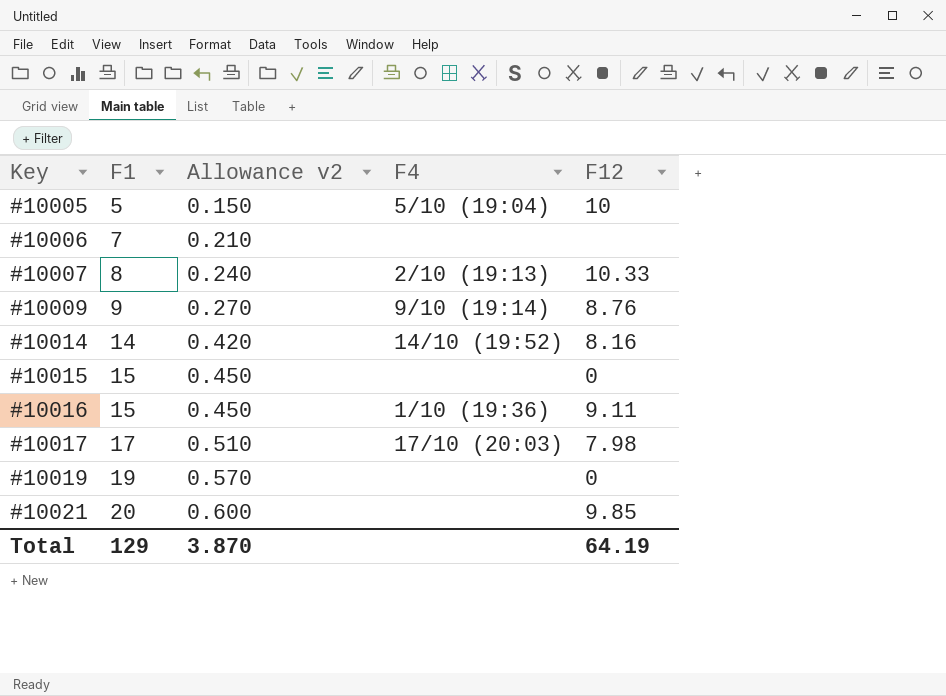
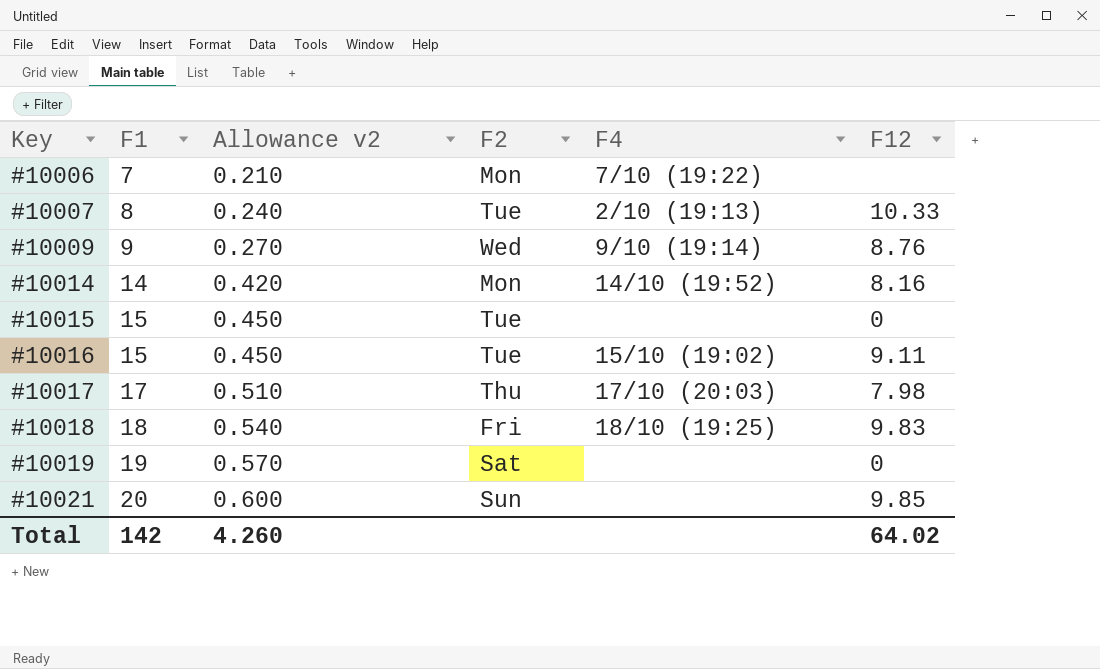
column F2 | position: none -> 4
row #10005: 5 | 0.150 | 5/10 (19:04) | 10 -> none
#10006 | F4: none -> 7/10 (19:22)
#10016 | F4: 1/10 (19:36) -> 15/10 (19:02)
row #10018: none -> 18 | 0.540 | Fri | 18/10 (19:25) | 9.83
Total | F1: 129 -> 142
Total | Allowance v2: 3.870 -> 4.260
Total | F12: 64.19 -> 64.02

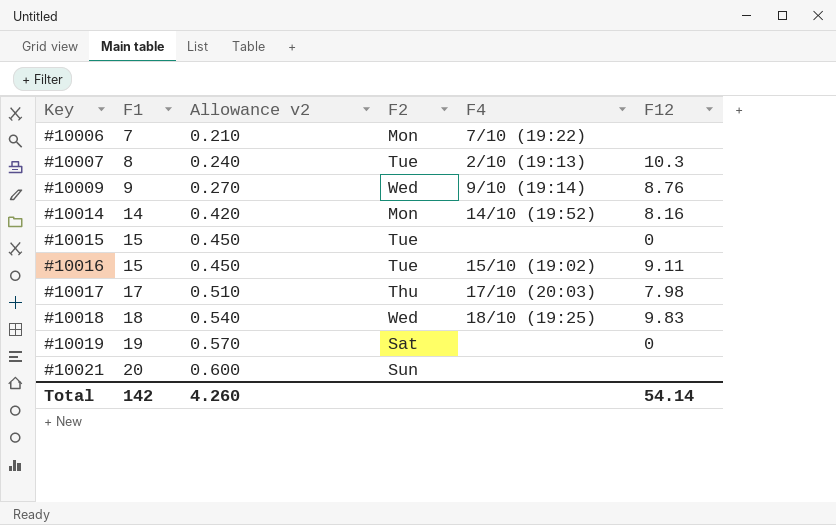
#10007 | F12: 10.33 -> 10.3
#10018 | F2: Fri -> Wed
#10021 | F12: 9.85 -> none
Total | F12: 64.02 -> 54.14

